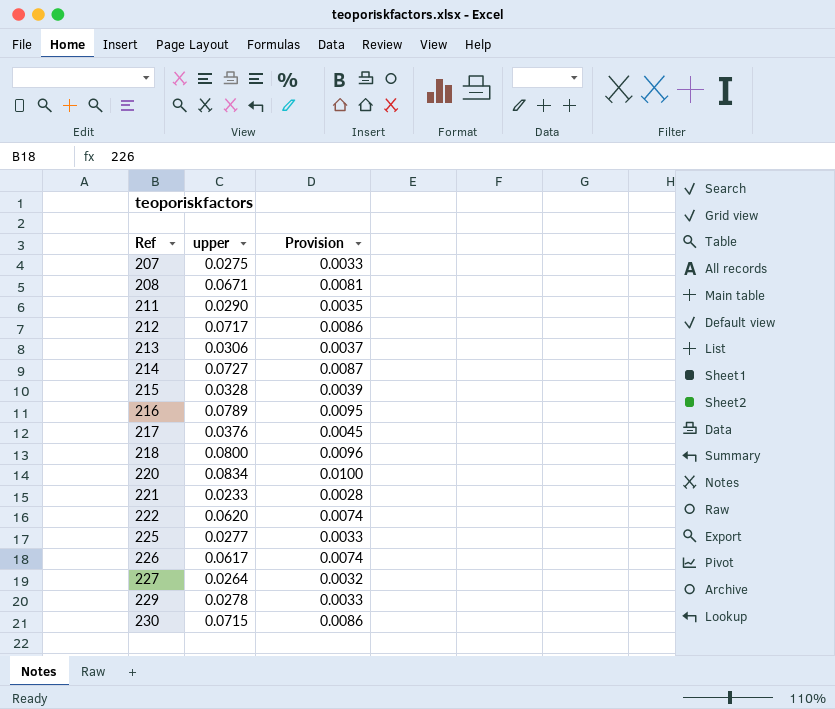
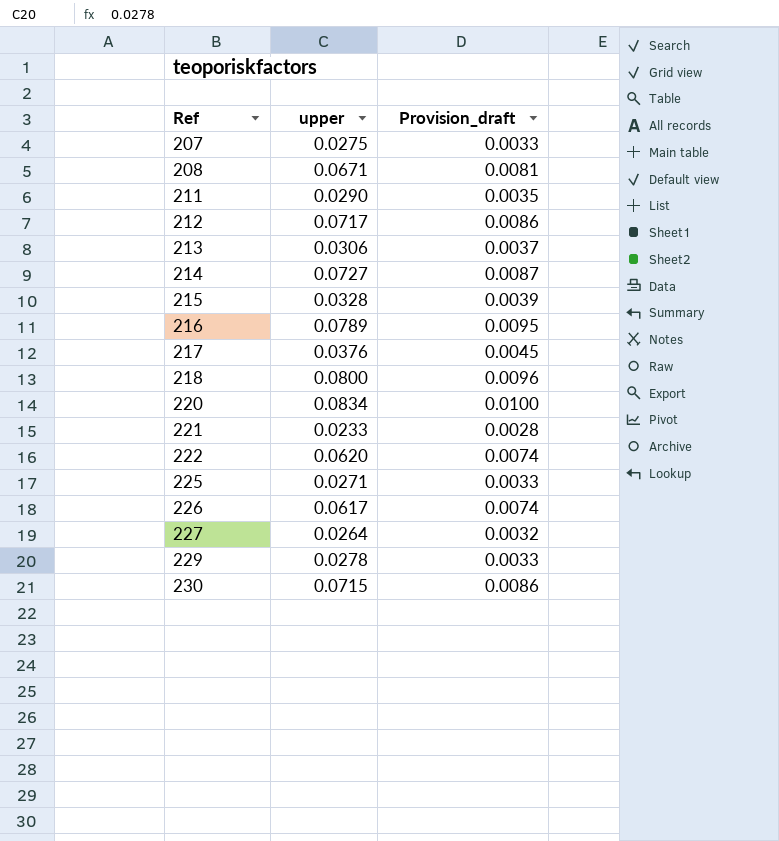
column name: Provision -> Provision_draft
225 | upper: 0.0277 -> 0.0271

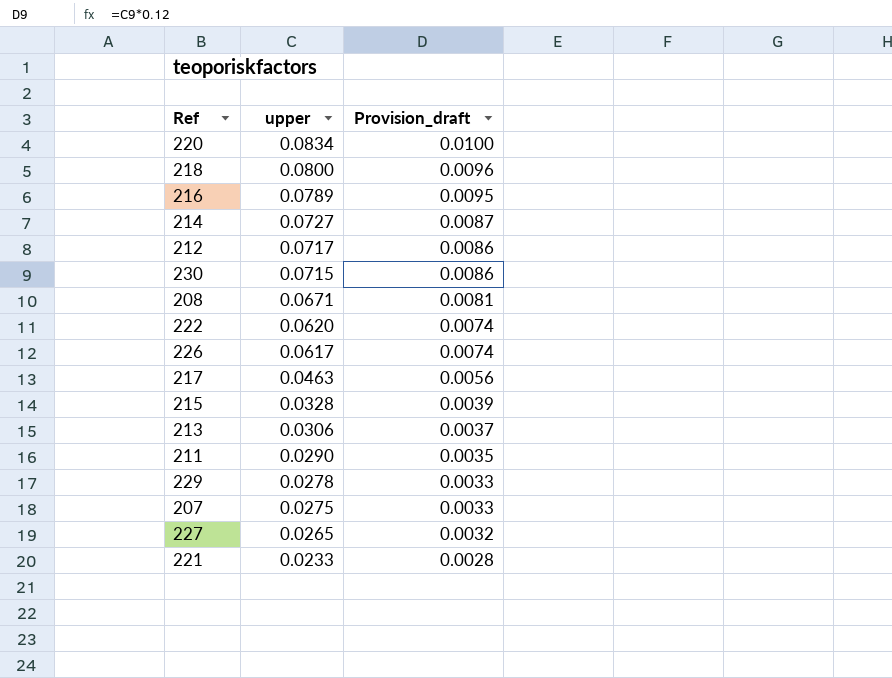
row order: Ref ascending -> upper descending
row 225: 0.0271 | 0.0033 -> none
217 | upper: 0.0376 -> 0.0463
217 | Provision_draft: 0.0045 -> 0.0056
227 | upper: 0.0264 -> 0.0265

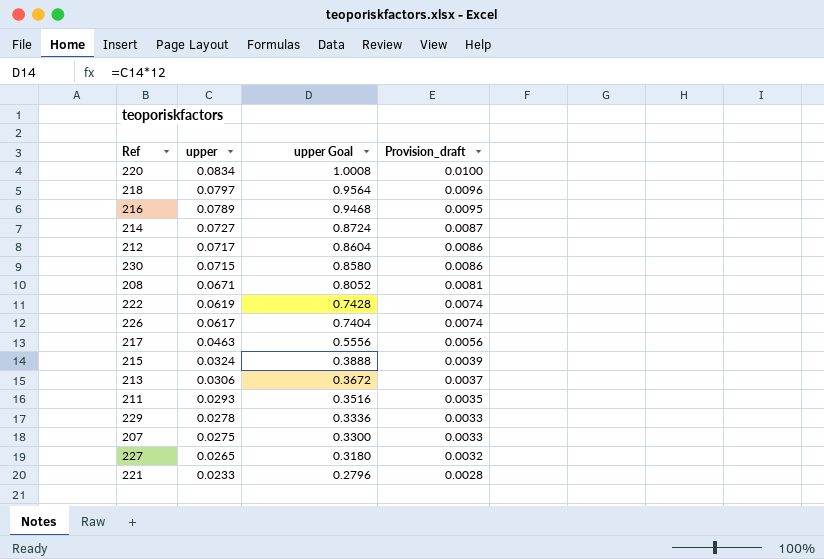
column upper Goal | formula: none -> [upper] * 12
218 | upper: 0.0800 -> 0.0797
222 | upper: 0.0620 -> 0.0619
215 | upper: 0.0328 -> 0.0324
211 | upper: 0.0290 -> 0.0293

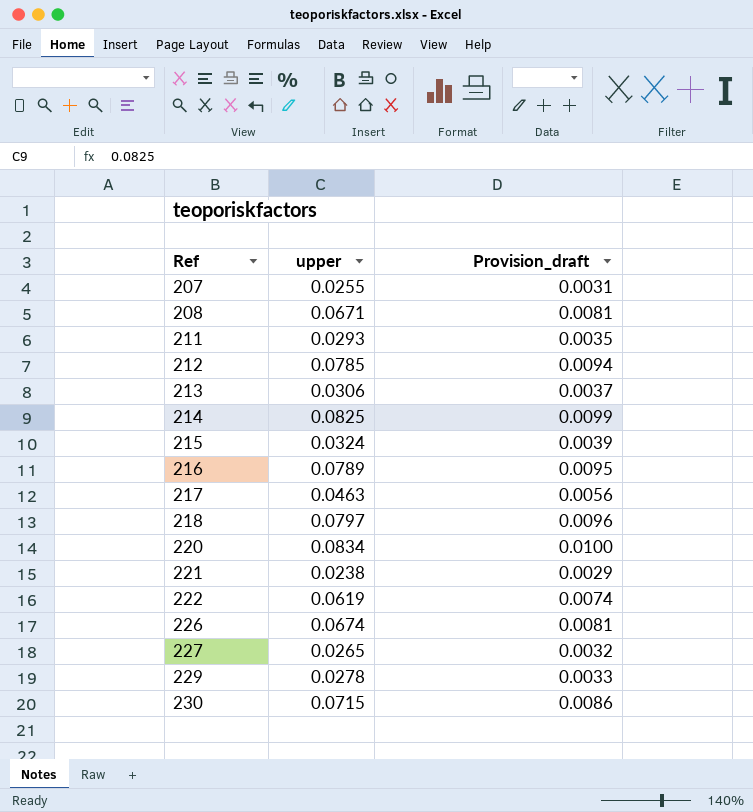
row order: upper descending -> Ref ascending
column upper Goal | formula: [upper] * 12 -> none
207 | upper: 0.0275 -> 0.0255
207 | Provision_draft: 0.0033 -> 0.0031
212 | upper: 0.0717 -> 0.0785
212 | Provision_draft: 0.0086 -> 0.0094
214 | upper: 0.0727 -> 0.0825
214 | Provision_draft: 0.0087 -> 0.0099
221 | upper: 0.0233 -> 0.0238
221 | Provision_draft: 0.0028 -> 0.0029
226 | upper: 0.0617 -> 0.0674
226 | Provision_draft: 0.0074 -> 0.0081

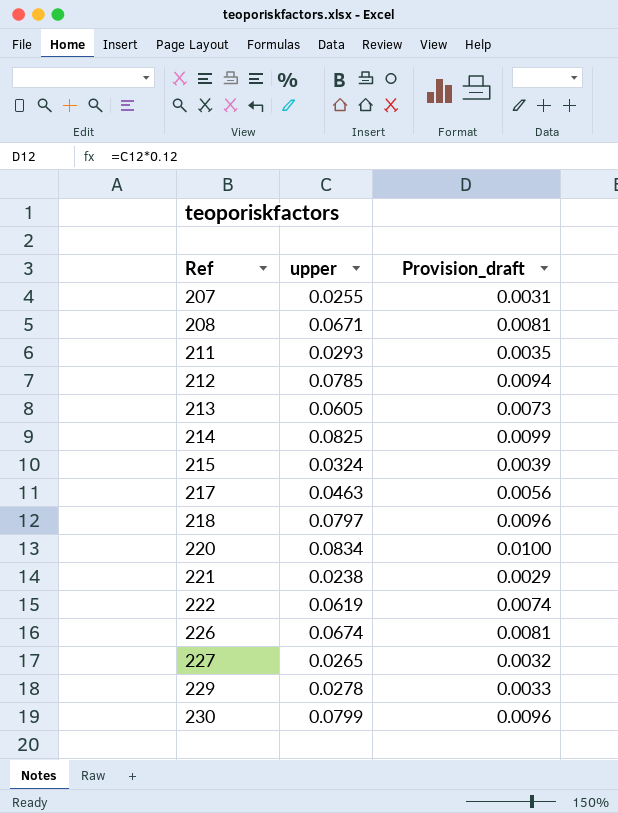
row 216: 0.0789 | 0.0095 -> none
213 | upper: 0.0306 -> 0.0605
213 | Provision_draft: 0.0037 -> 0.0073
230 | upper: 0.0715 -> 0.0799
230 | Provision_draft: 0.0086 -> 0.0096

